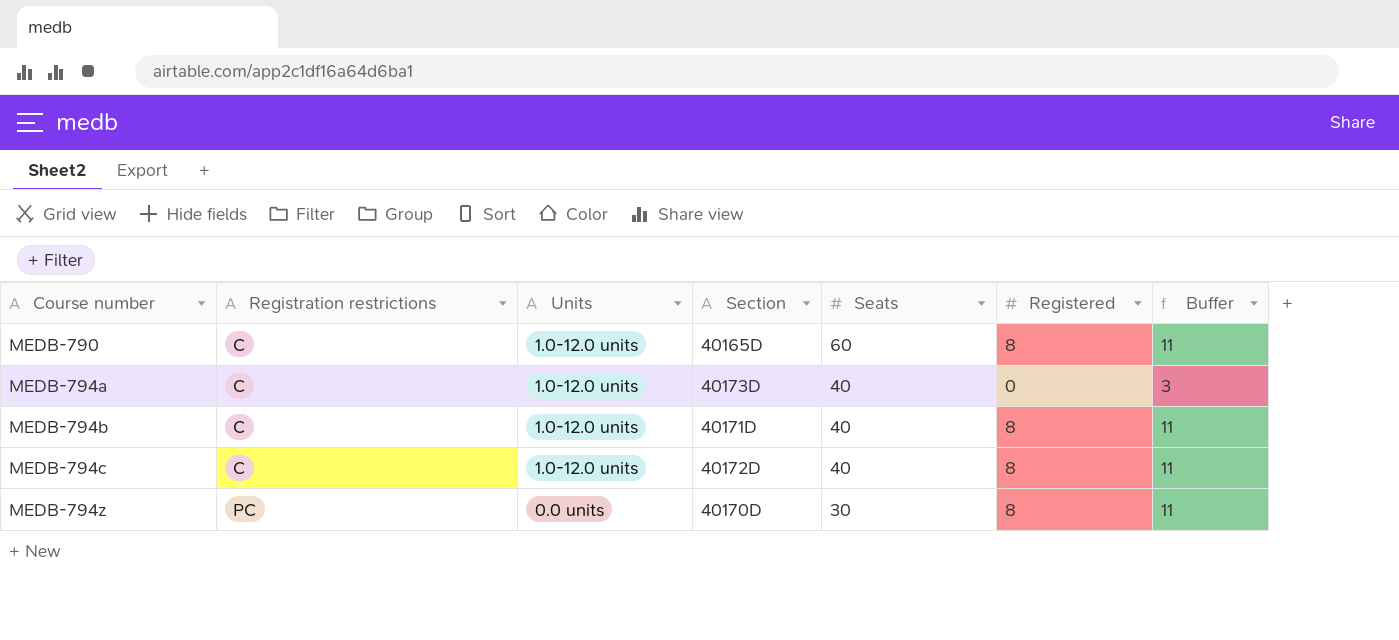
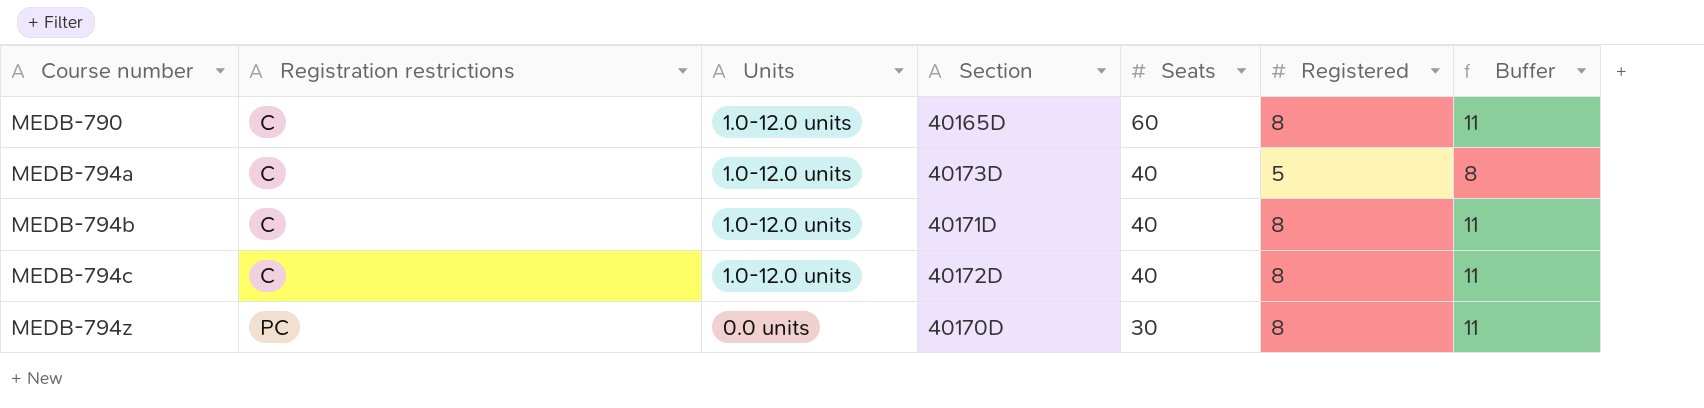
MEDB-794a | Registered: 0 -> 5
MEDB-794a | Buffer: 3 -> 8

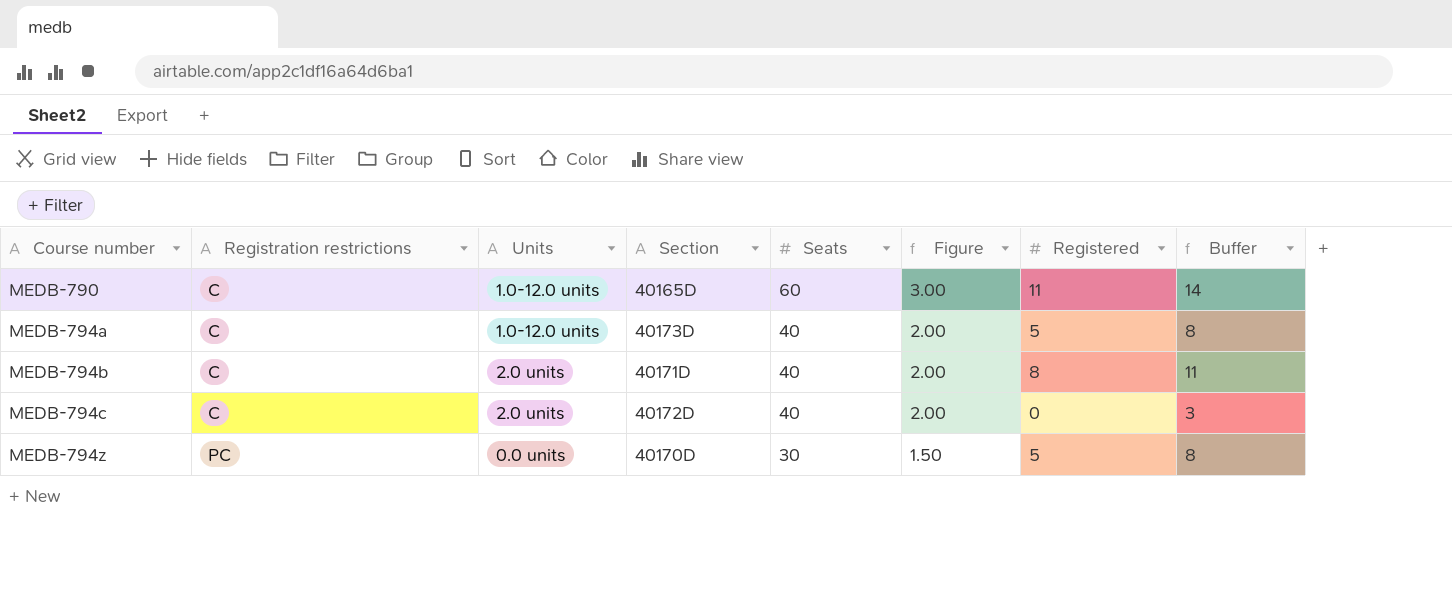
column Figure | formula: none -> [Seats] * 0.05
MEDB-790 | Registered: 8 -> 11
MEDB-790 | Buffer: 11 -> 14
MEDB-794b | Units: 1.0-12.0 units -> 2.0 units
MEDB-794c | Units: 1.0-12.0 units -> 2.0 units
MEDB-794c | Registered: 8 -> 0
MEDB-794c | Buffer: 11 -> 3
MEDB-794z | Registered: 8 -> 5
MEDB-794z | Buffer: 11 -> 8

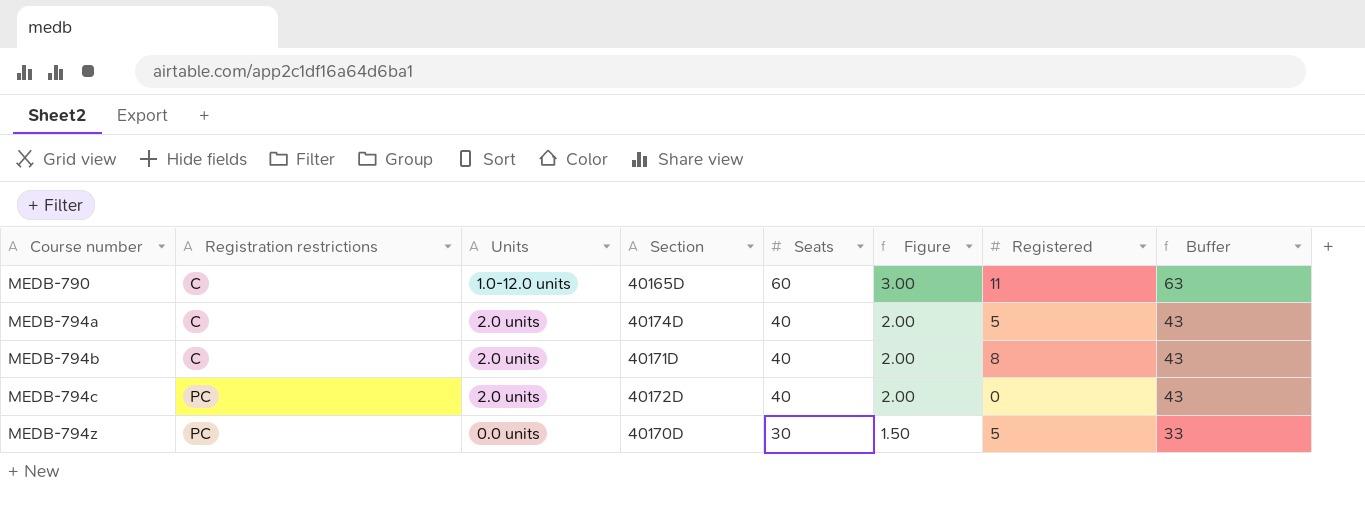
column Buffer | formula: [Registered] + 3 -> [Seats] + 3
MEDB-794a | Units: 1.0-12.0 units -> 2.0 units
MEDB-794a | Section: 40173D -> 40174D
MEDB-794c | Registration restrictions: C -> PC

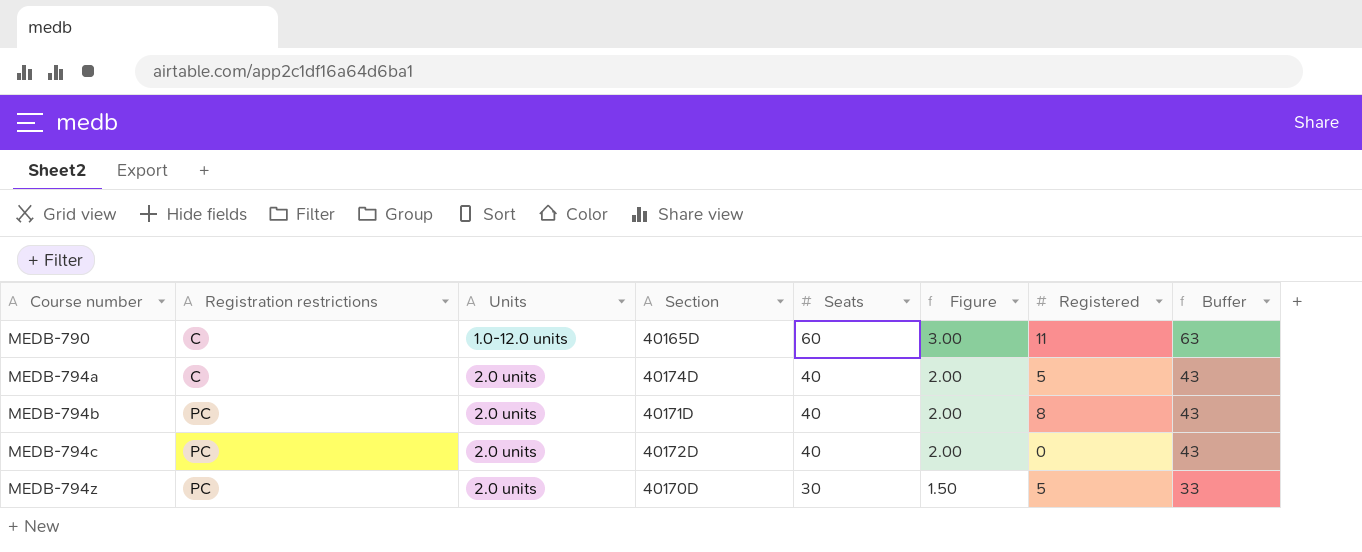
MEDB-794b | Registration restrictions: C -> PC
MEDB-794z | Units: 0.0 units -> 2.0 units

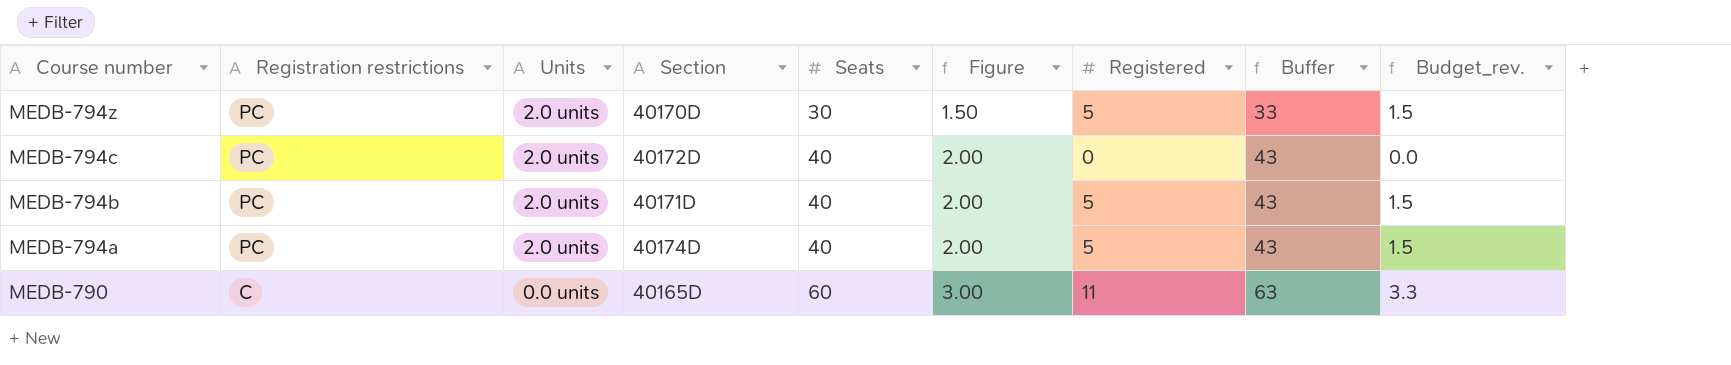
row order: Course number ascending -> Course number descending
column Budget_rev. | formula: none -> [Registered] * 0.3
MEDB-794b | Registered: 8 -> 5
MEDB-794a | Registration restrictions: C -> PC
MEDB-790 | Units: 1.0-12.0 units -> 0.0 units

